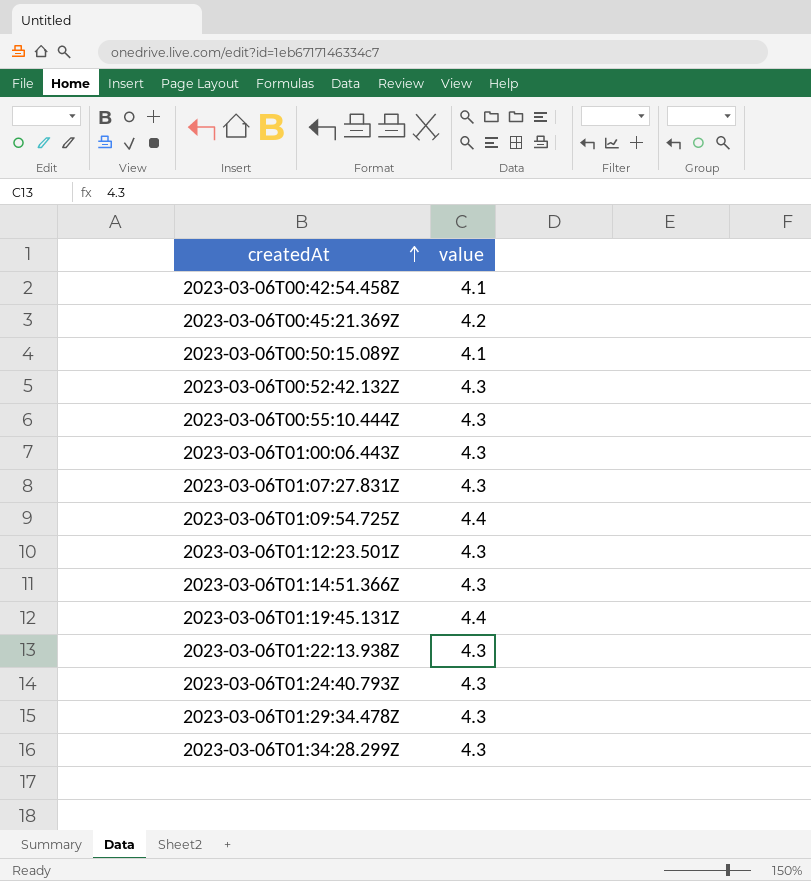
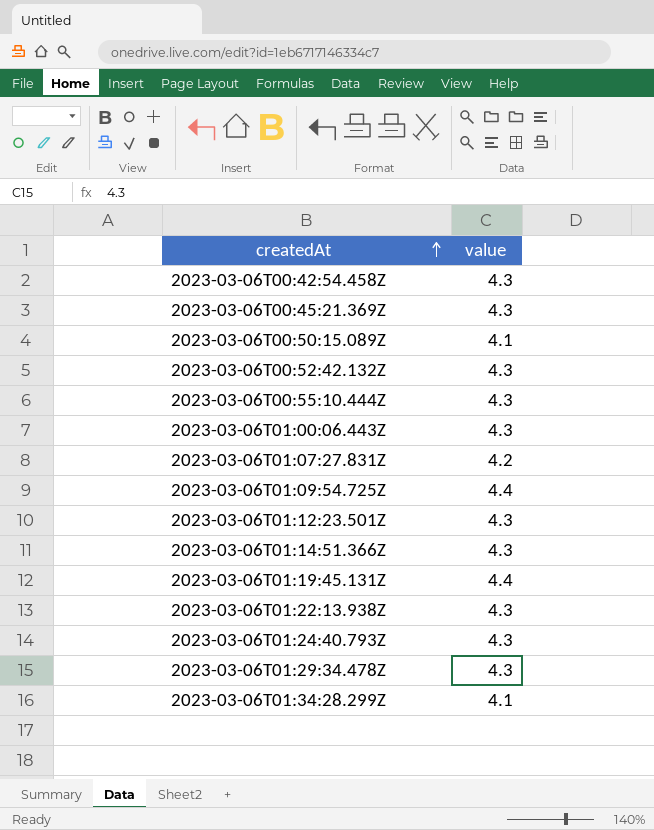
2023-03-06T00:42:54.458Z | value: 4.1 -> 4.3
2023-03-06T00:45:21.369Z | value: 4.2 -> 4.3
2023-03-06T01:07:27.831Z | value: 4.3 -> 4.2
2023-03-06T01:34:28.299Z | value: 4.3 -> 4.1

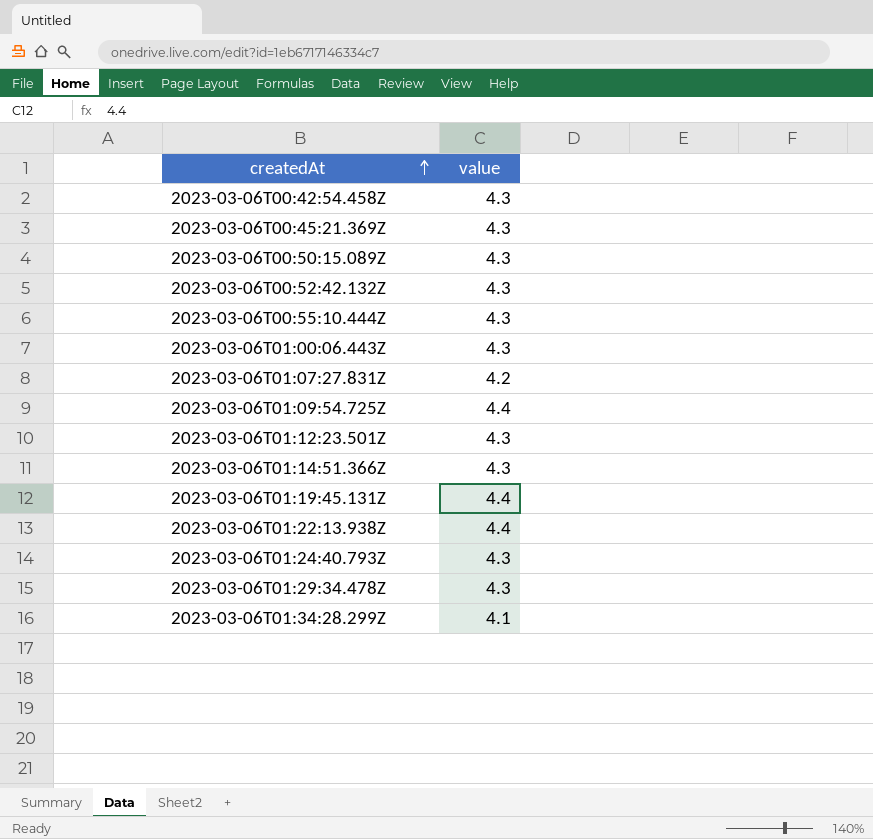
2023-03-06T00:50:15.089Z | value: 4.1 -> 4.3
2023-03-06T01:22:13.938Z | value: 4.3 -> 4.4

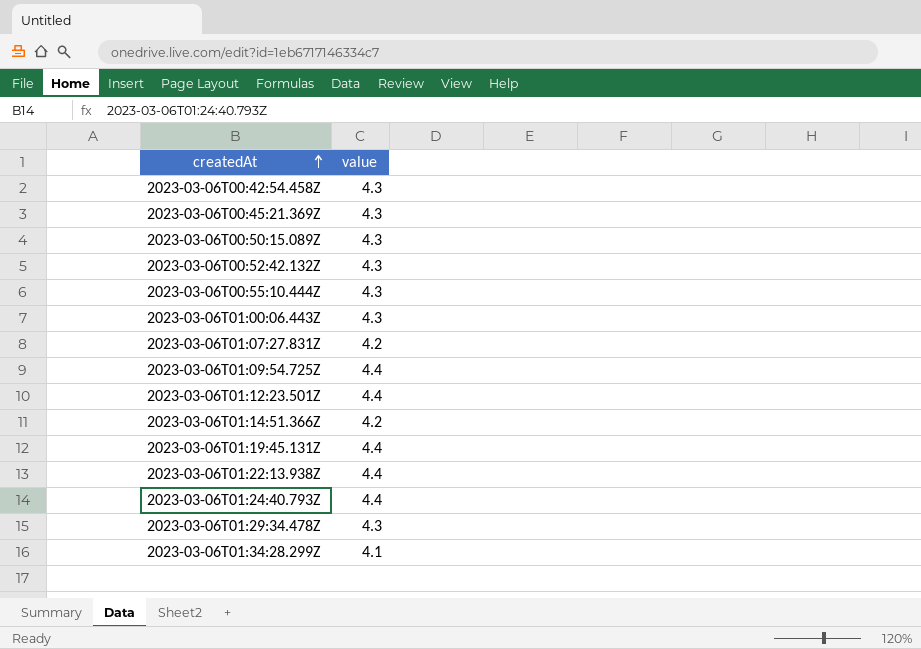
2023-03-06T01:12:23.501Z | value: 4.3 -> 4.4
2023-03-06T01:14:51.366Z | value: 4.3 -> 4.2
2023-03-06T01:24:40.793Z | value: 4.3 -> 4.4

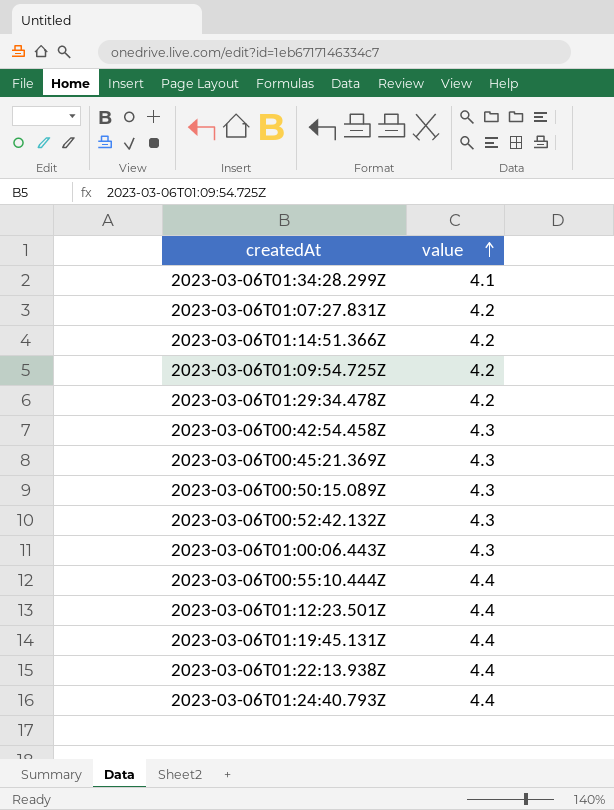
row order: createdAt ascending -> value ascending
2023-03-06T01:09:54.725Z | value: 4.4 -> 4.2
2023-03-06T01:29:34.478Z | value: 4.3 -> 4.2
2023-03-06T00:55:10.444Z | value: 4.3 -> 4.4

